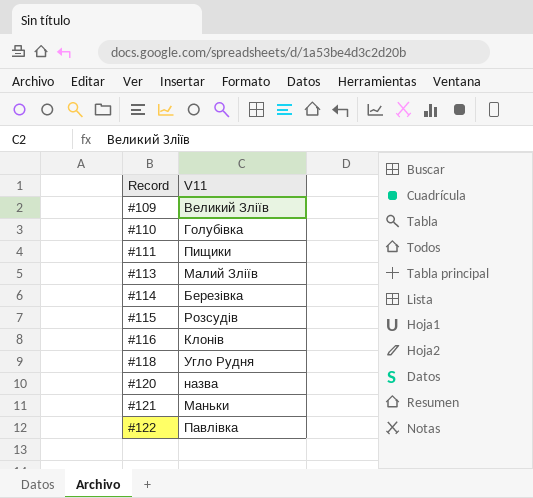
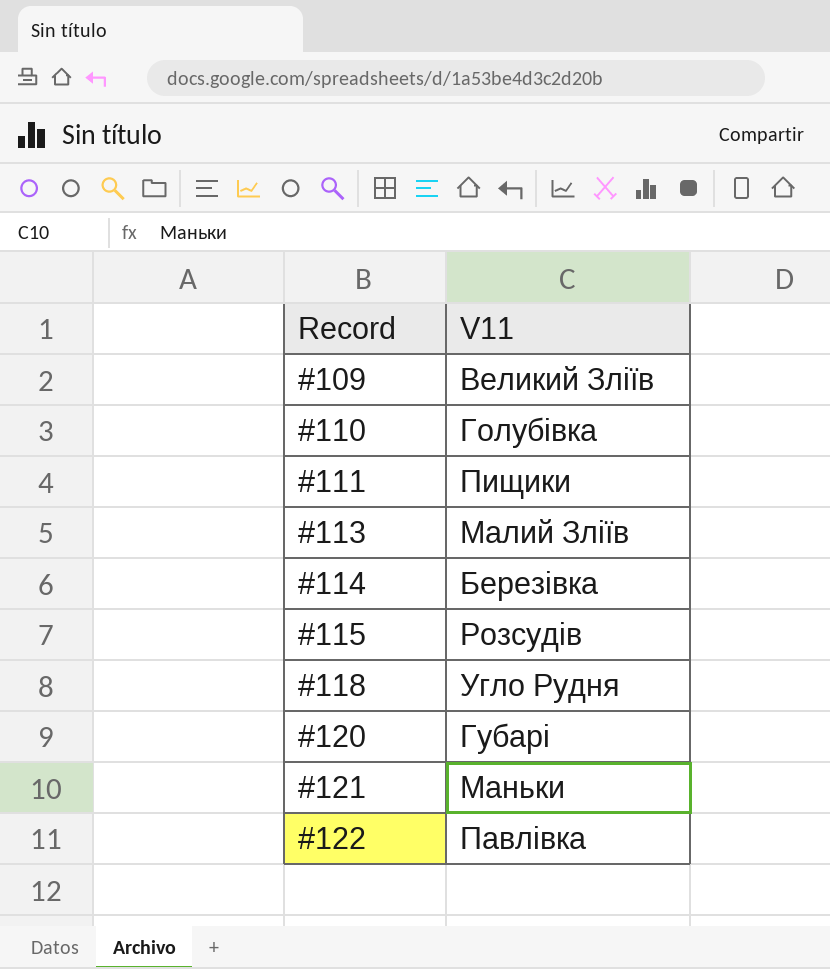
row #116: Клонів -> none
#120 | V11: назва -> Губарі

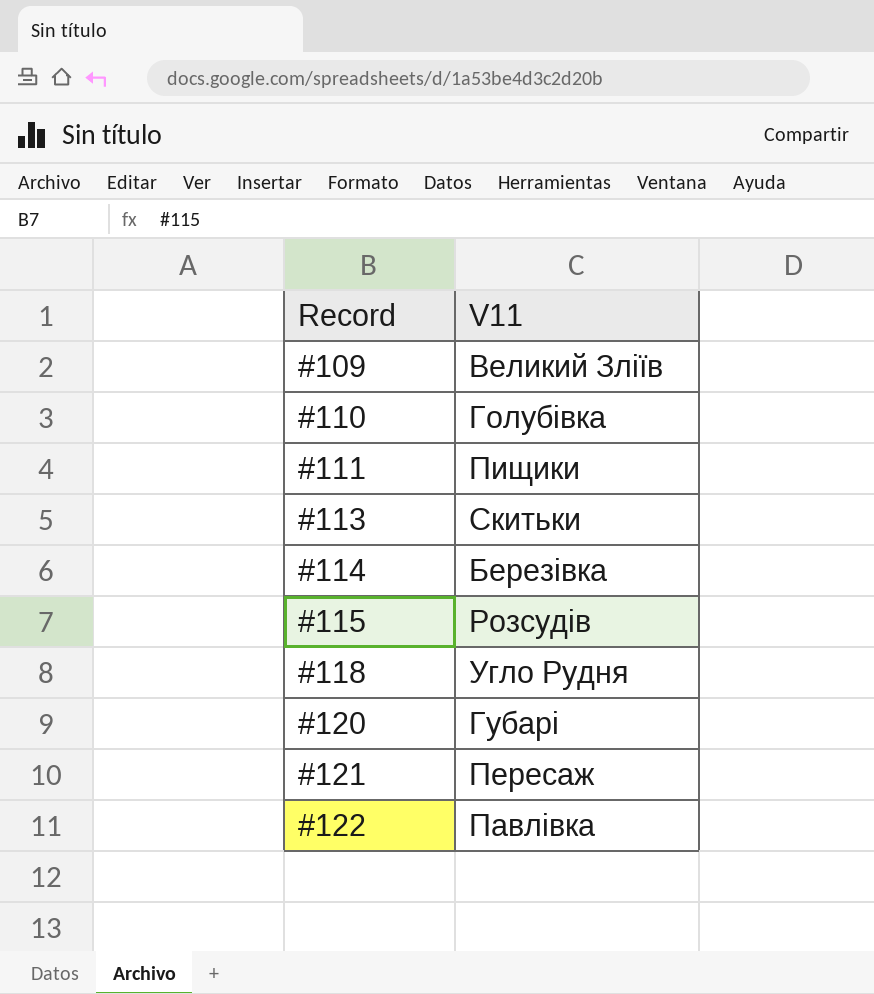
#113 | V11: Малий Зліїв -> Скитьки
#121 | V11: Маньки -> Пересаж

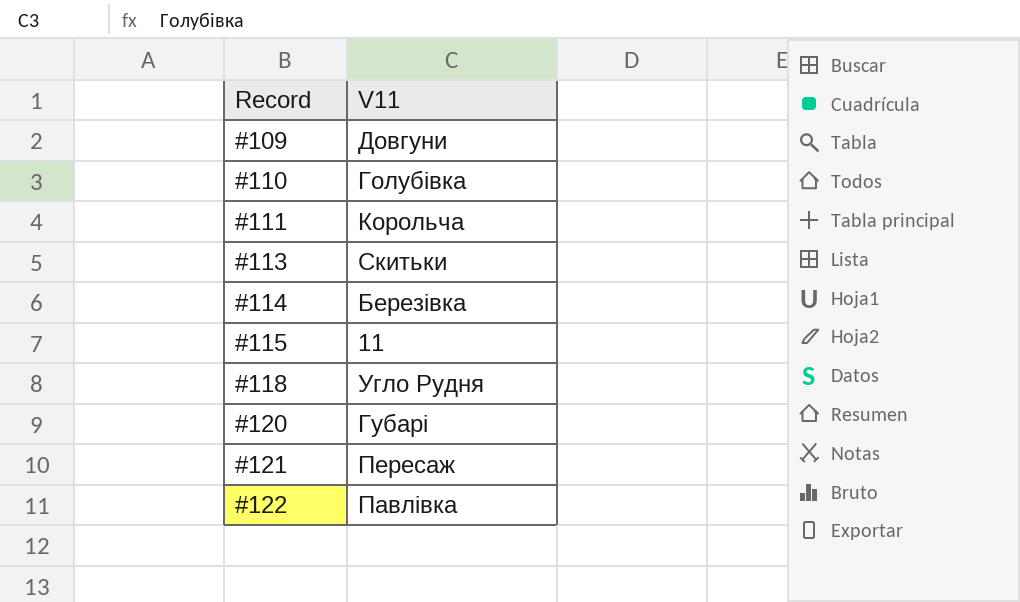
#109 | V11: Великий Зліїв -> Довгуни
#111 | V11: Пищики -> Корольча
#115 | V11: Розсудів -> 11

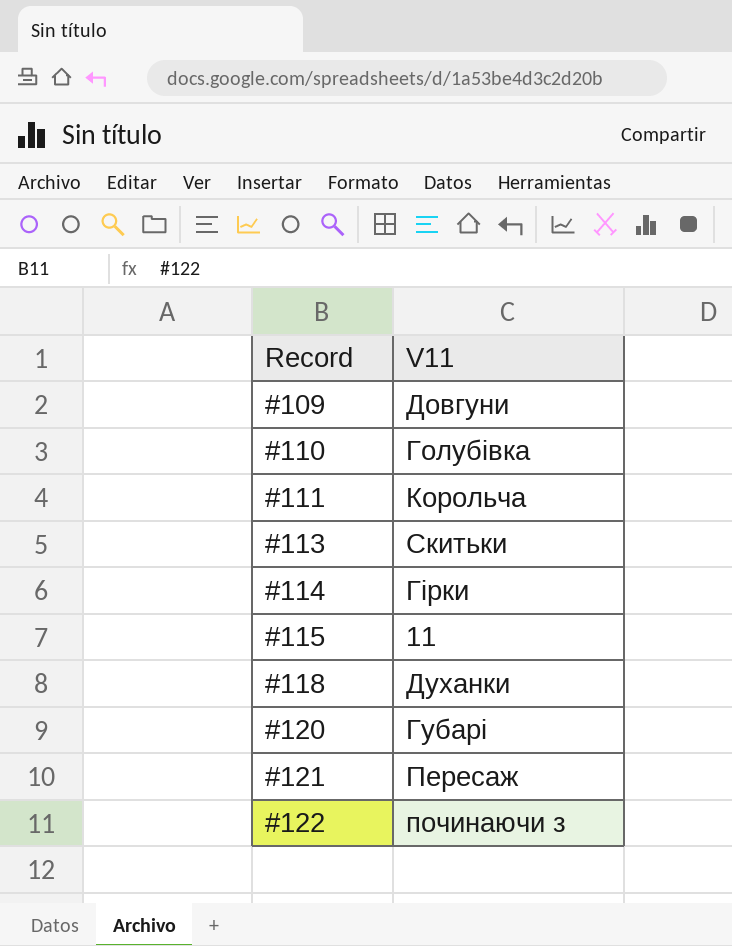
#114 | V11: Березівка -> Гірки
#118 | V11: Угло Рудня -> Духанки
#122 | V11: Павлівка -> починаючи з

